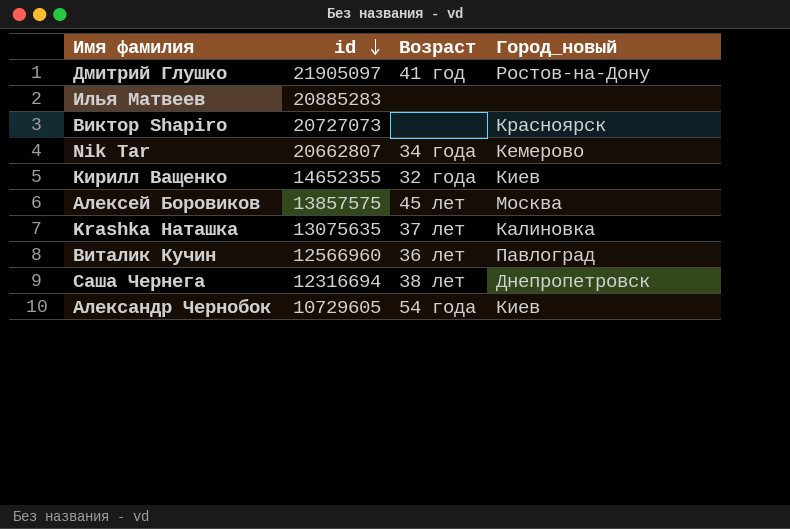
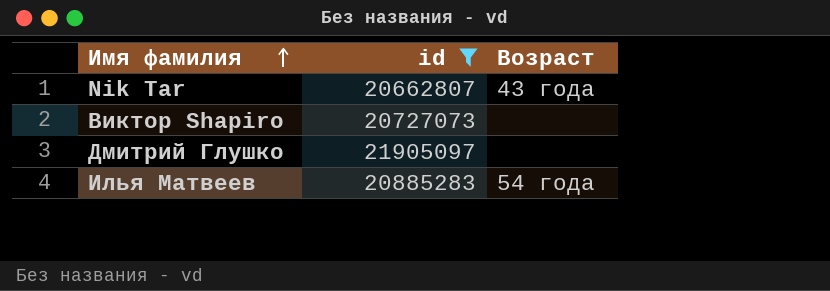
filter: none -> id >= 20662807
row order: id descending -> Имя фамилия ascending
column Город_новый | position: 4 -> none
Nik Tar | Возраст: 34 года -> 43 года
Дмитрий Глушко | Возраст: 41 год -> none
Илья Матвеев | Возраст: none -> 54 года

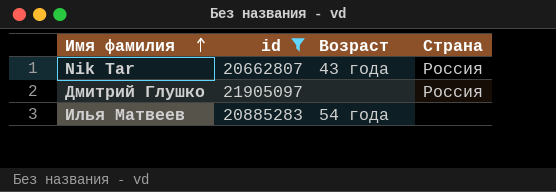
column Страна | position: none -> 4
row Виктор Shapiro: 20727073 | none -> none

